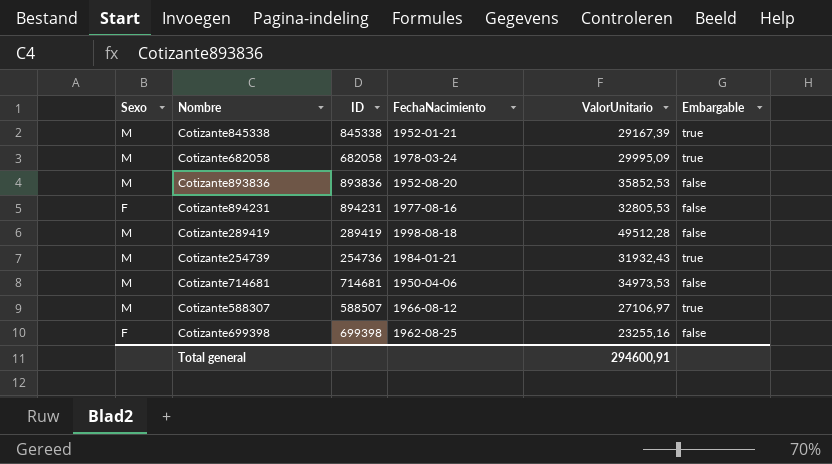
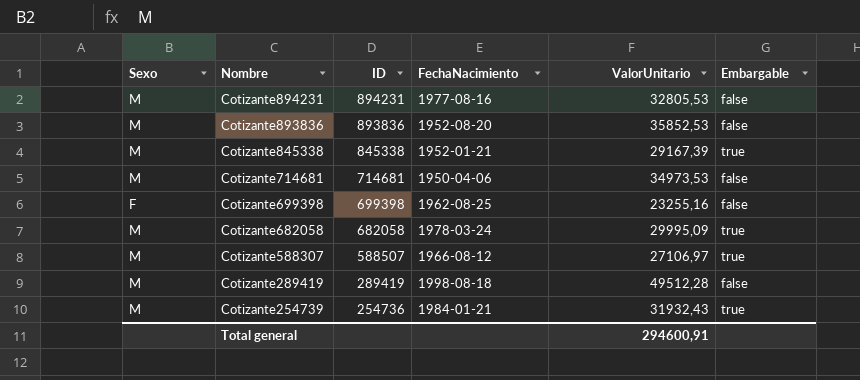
row order: none -> Nombre descending
Cotizante894231 | Sexo: F -> M

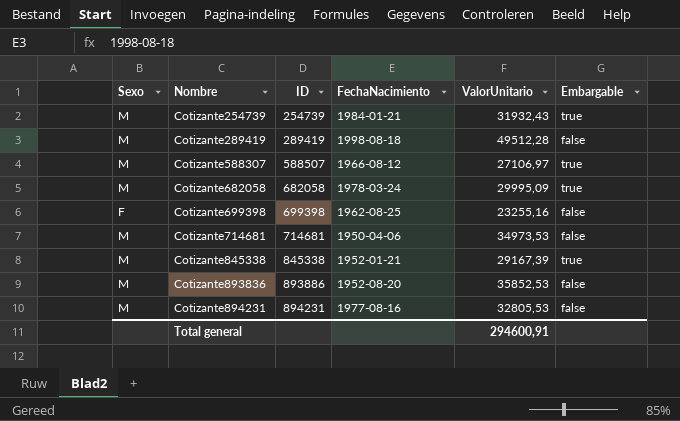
row order: Nombre descending -> Nombre ascending
Cotizante254739 | ID: 254736 -> 254739
Cotizante893836 | ID: 893836 -> 893886

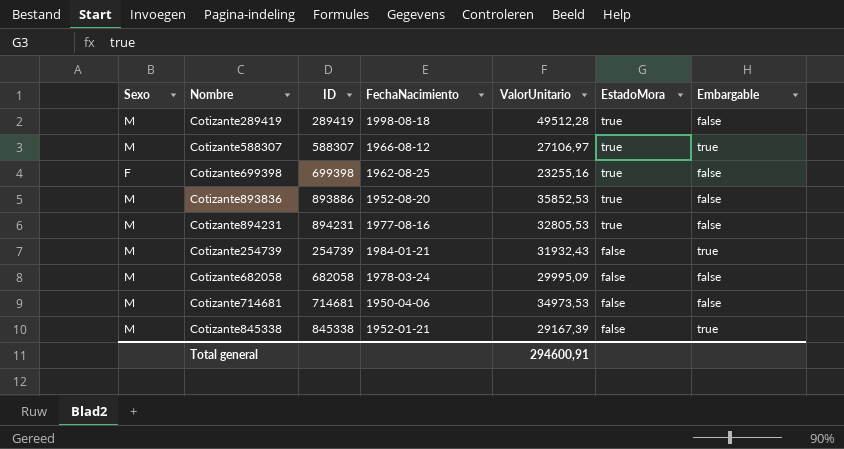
row order: Nombre ascending -> EstadoMora descending
column EstadoMora | position: none -> 6
Cotizante588307 | ID: 588507 -> 588307
Cotizante682058 | Embargable: true -> false

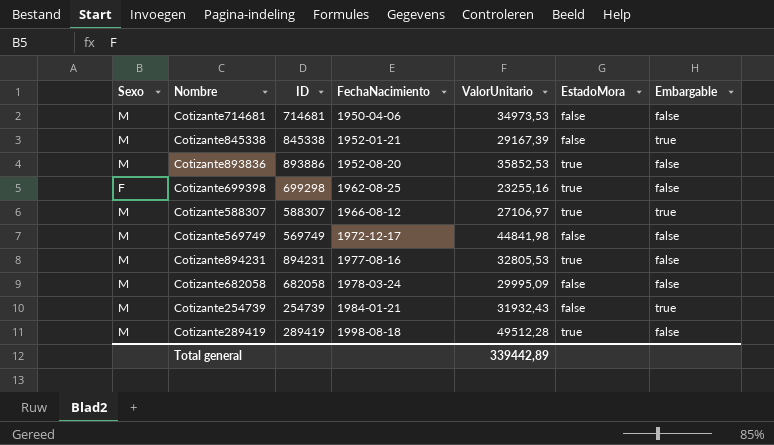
row order: EstadoMora descending -> FechaNacimiento ascending
Cotizante699398 | ID: 699398 -> 699298
row Cotizante569749: none -> M | 569749 | 1972-12-17 | 44841,98 | false | false
Total general | ValorUnitario: 294600,91 -> 339442,89

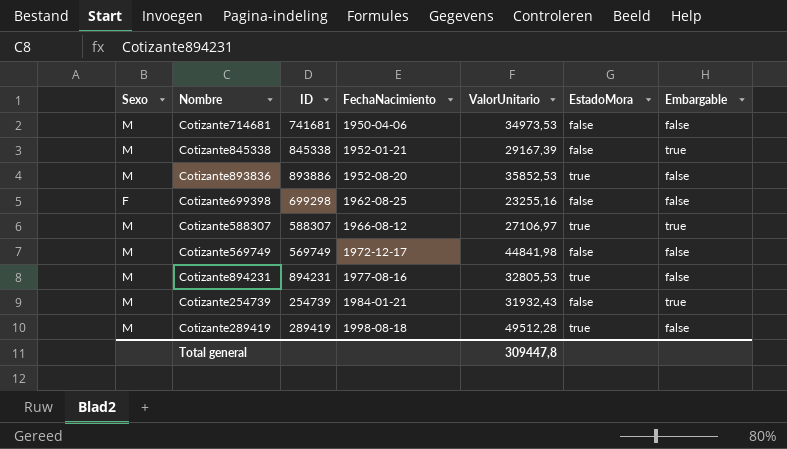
row Cotizante682058: M | 682058 | 1978-03-24 | 29995,09 | false | false -> none
Cotizante714681 | ID: 714681 -> 741681
Cotizante699398 | EstadoMora: true -> false
Total general | ValorUnitario: 339442,89 -> 309447,8

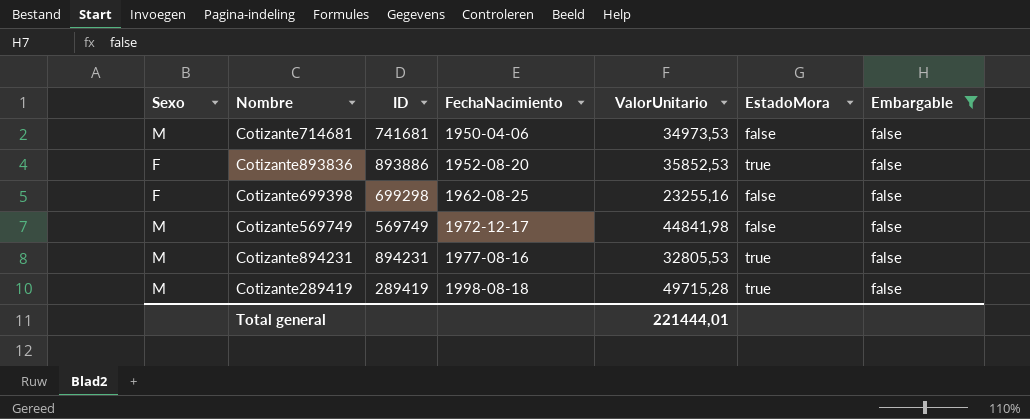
filter: none -> Embargable = false
Cotizante893836 | Sexo: M -> F
Cotizante289419 | ValorUnitario: 49512,28 -> 49715,28
Total general | ValorUnitario: 309447,8 -> 221444,01

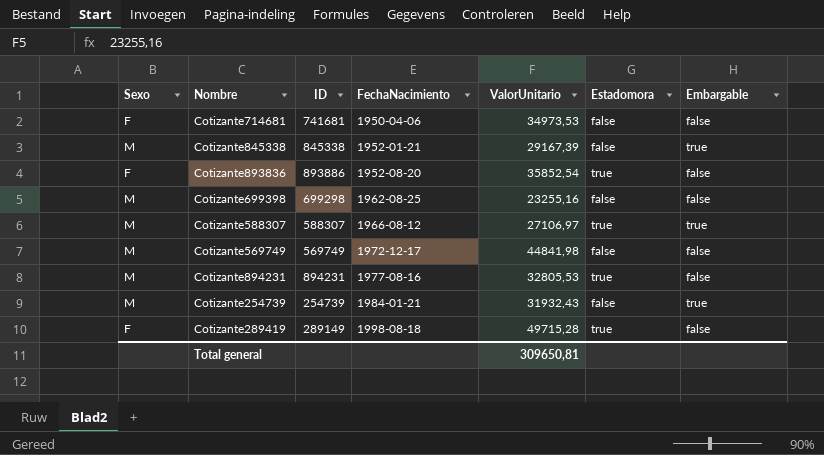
filter: Embargable = false -> none
column name: EstadoMora -> Estadomora
Cotizante714681 | Sexo: M -> F
Cotizante893836 | ValorUnitario: 35852,53 -> 35852,54
Cotizante699398 | Sexo: F -> M
Cotizante289419 | Sexo: M -> F
Cotizante289419 | ID: 289419 -> 289149
Total general | ValorUnitario: 221444,01 -> 309650,81

